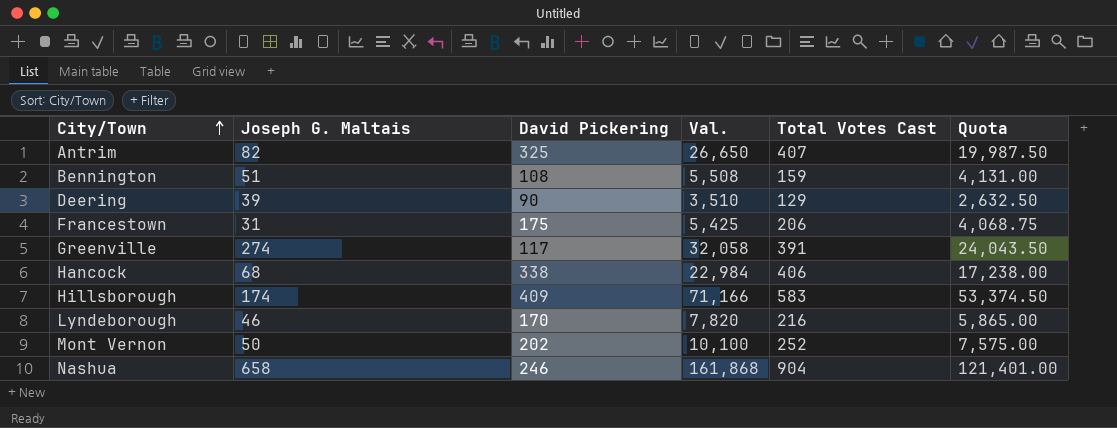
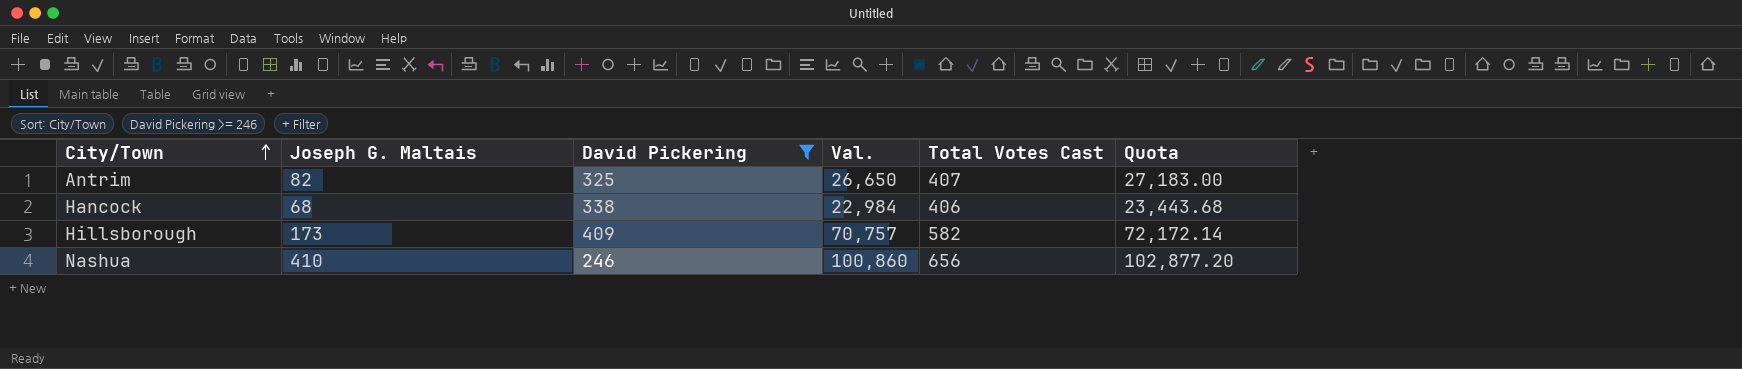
filter: none -> David Pickering >= 246
column Quota | formula: [Val.] * 0.75 -> [Val.] * 1.02
Hillsborough | Joseph G. Maltais: 174 -> 173
Hillsborough | Val.: 71,166 -> 70,757
Hillsborough | Total Votes Cast: 583 -> 582
Nashua | Joseph G. Maltais: 658 -> 410
Nashua | Val.: 161,868 -> 100,860
Nashua | Total Votes Cast: 904 -> 656

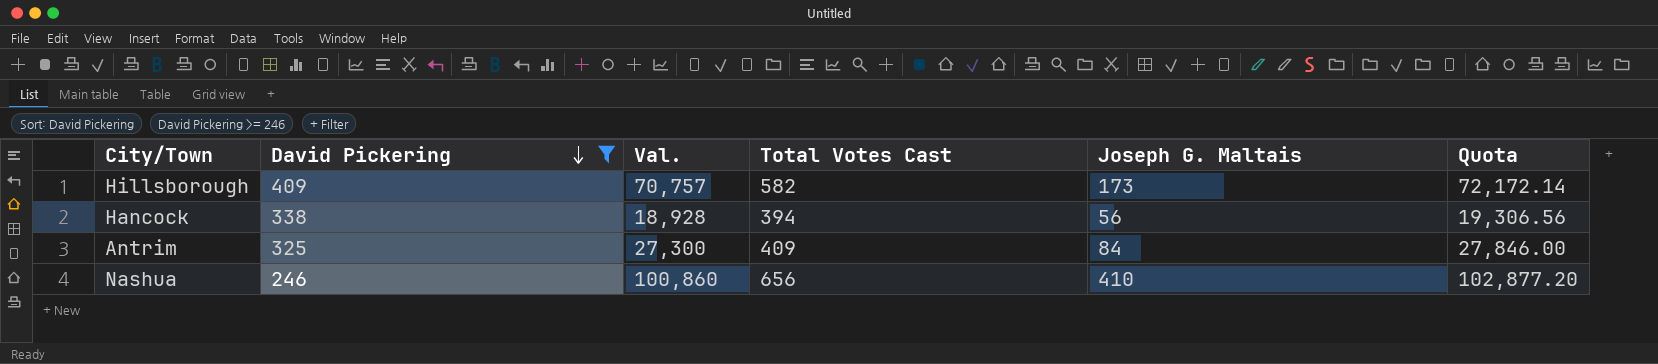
row order: City/Town ascending -> David Pickering descending
column Joseph G. Maltais | position: 2 -> 5
Hancock | Val.: 22,984 -> 18,928
Hancock | Total Votes Cast: 406 -> 394
Hancock | Joseph G. Maltais: 68 -> 56
Hancock | Quota: 23,443.68 -> 19,306.56
Antrim | Val.: 26,650 -> 27,300
Antrim | Total Votes Cast: 407 -> 409
Antrim | Joseph G. Maltais: 82 -> 84
Antrim | Quota: 27,183.00 -> 27,846.00

